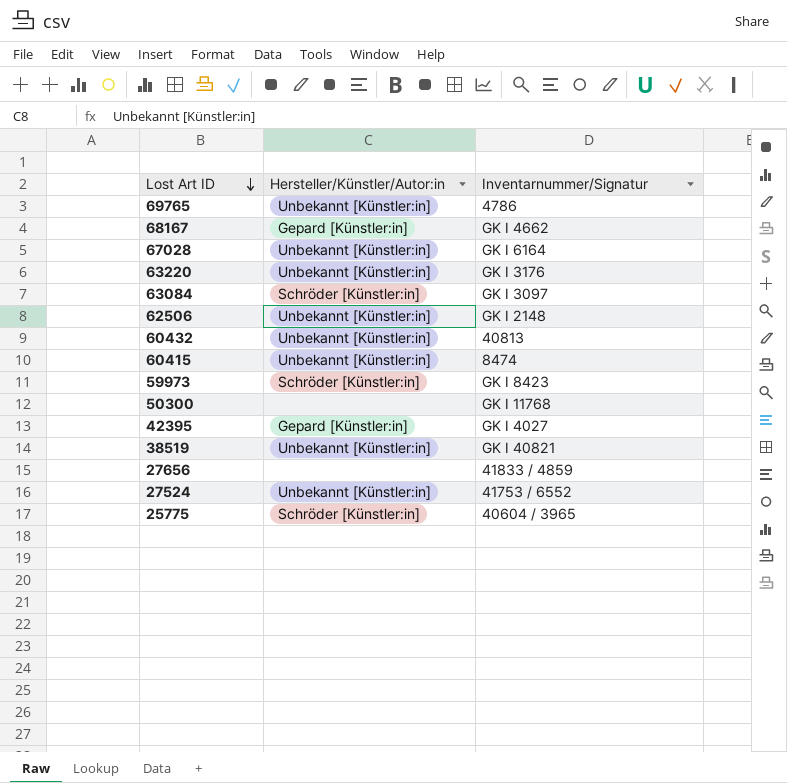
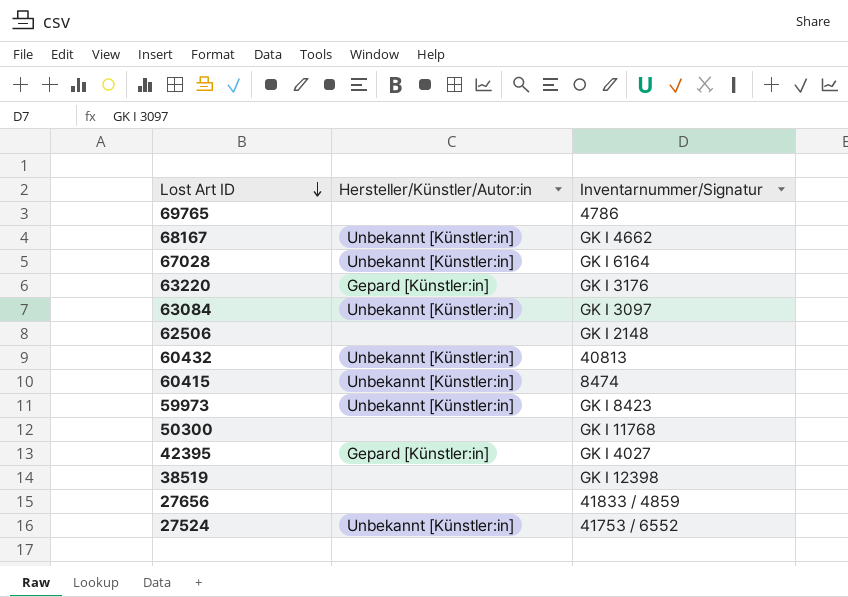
row 25775: Schröder [Künstler:in] | 40604 / 3965 -> none
69765 | Hersteller/Künstler/Autor:in: Unbekannt [Künstler:in] -> none
68167 | Hersteller/Künstler/Autor:in: Gepard [Künstler:in] -> Unbekannt [Künstler:in]
63220 | Hersteller/Künstler/Autor:in: Unbekannt [Künstler:in] -> Gepard [Künstler:in]
63084 | Hersteller/Künstler/Autor:in: Schröder [Künstler:in] -> Unbekannt [Künstler:in]
62506 | Hersteller/Künstler/Autor:in: Unbekannt [Künstler:in] -> none
59973 | Hersteller/Künstler/Autor:in: Schröder [Künstler:in] -> Unbekannt [Künstler:in]
38519 | Hersteller/Künstler/Autor:in: Unbekannt [Künstler:in] -> none
38519 | Inventarnummer/Signatur: GK I 40821 -> GK I 12398

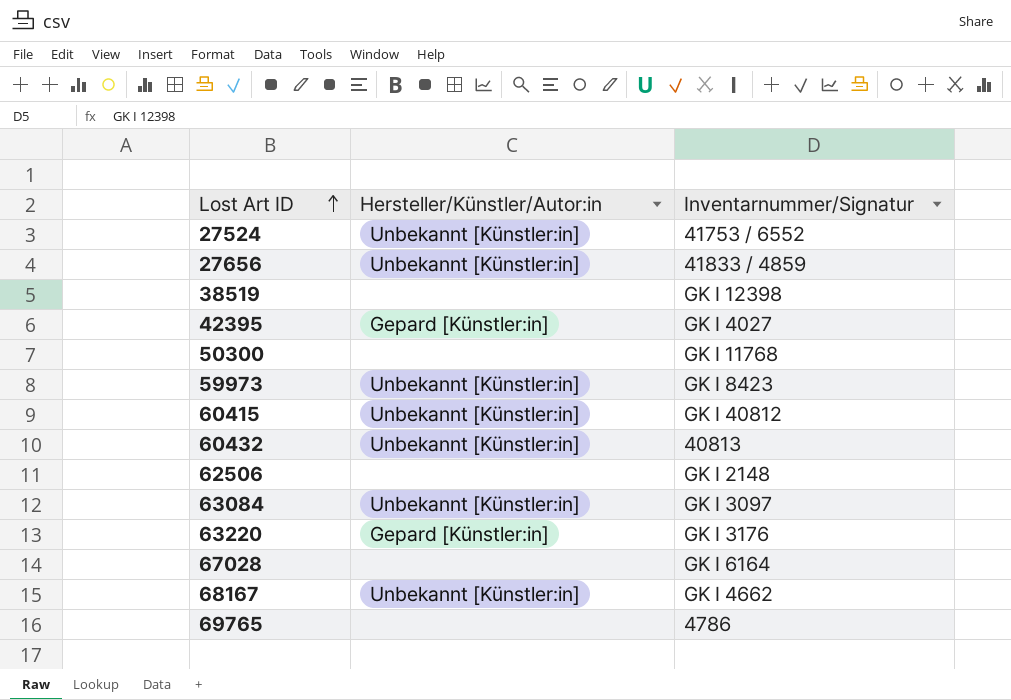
row order: Lost Art ID descending -> Lost Art ID ascending
27656 | Hersteller/Künstler/Autor:in: none -> Unbekannt [Künstler:in]
60415 | Inventarnummer/Signatur: 8474 -> GK I 40812
67028 | Hersteller/Künstler/Autor:in: Unbekannt [Künstler:in] -> none

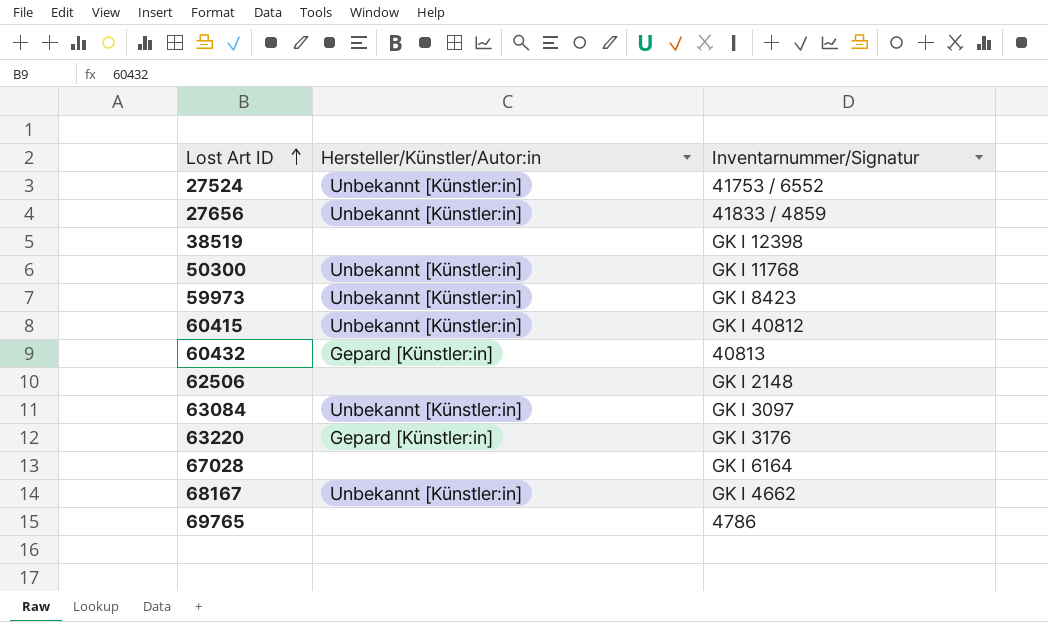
row 42395: Gepard [Künstler:in] | GK I 4027 -> none
50300 | Hersteller/Künstler/Autor:in: none -> Unbekannt [Künstler:in]
60432 | Hersteller/Künstler/Autor:in: Unbekannt [Künstler:in] -> Gepard [Künstler:in]

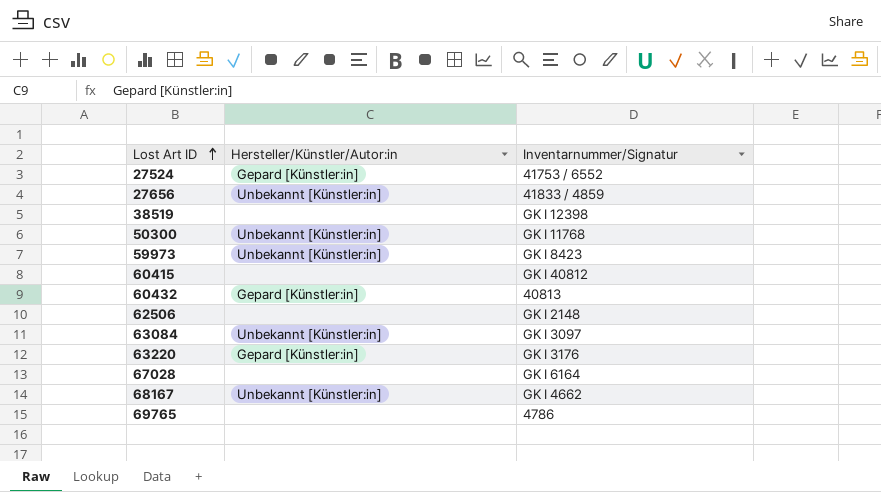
27524 | Hersteller/Künstler/Autor:in: Unbekannt [Künstler:in] -> Gepard [Künstler:in]
60415 | Hersteller/Künstler/Autor:in: Unbekannt [Künstler:in] -> none

